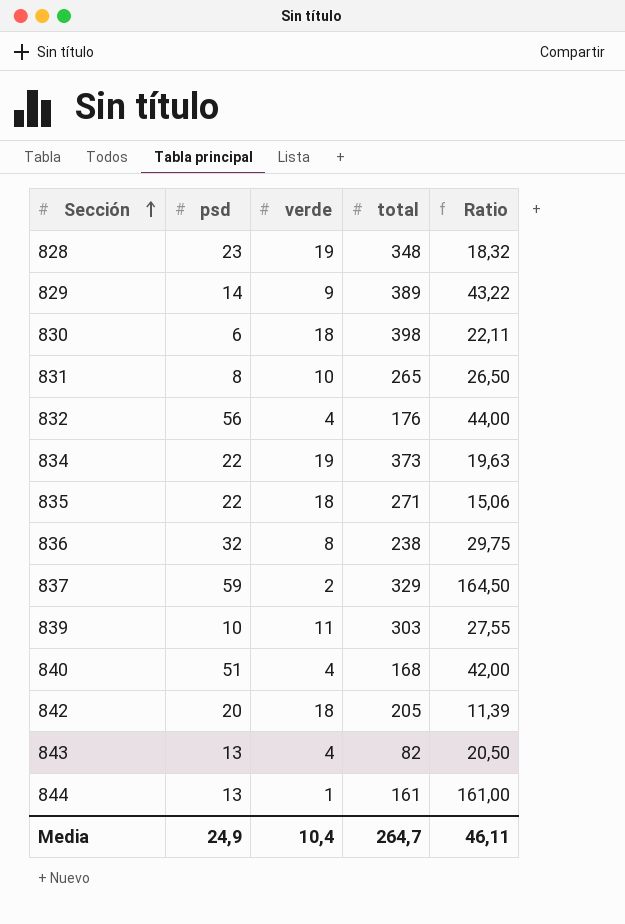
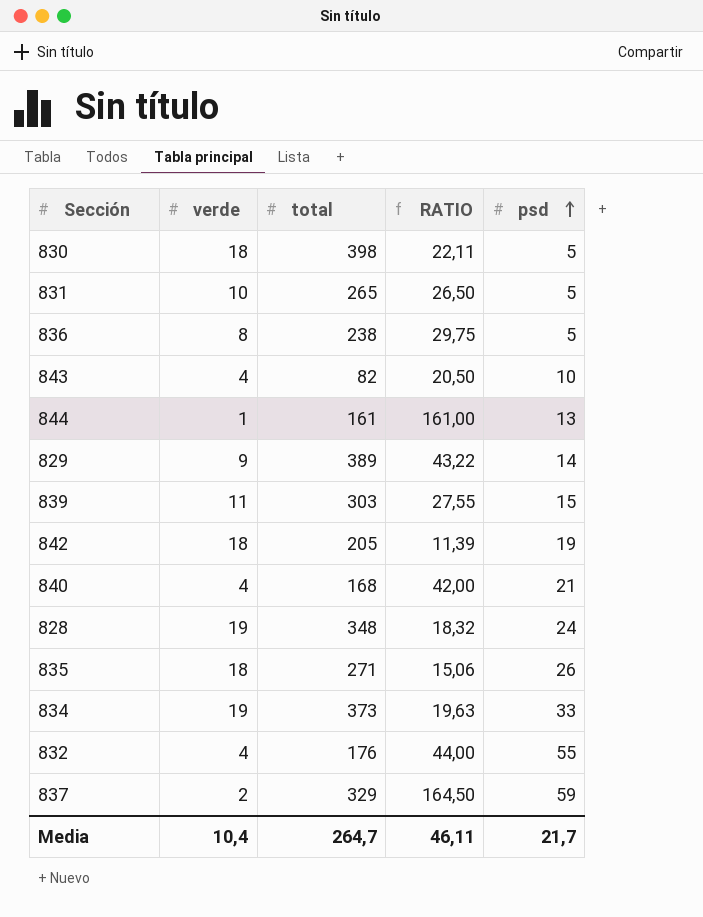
row order: Sección ascending -> psd ascending
column name: Ratio -> RATIO
column psd | position: 2 -> 5
830 | psd: 6 -> 5
831 | psd: 8 -> 5
836 | psd: 32 -> 5
843 | psd: 13 -> 10
839 | psd: 10 -> 15
842 | psd: 20 -> 19
840 | psd: 51 -> 21
828 | psd: 23 -> 24
835 | psd: 22 -> 26
834 | psd: 22 -> 33
832 | psd: 56 -> 55
Media | psd: 24,9 -> 21,7

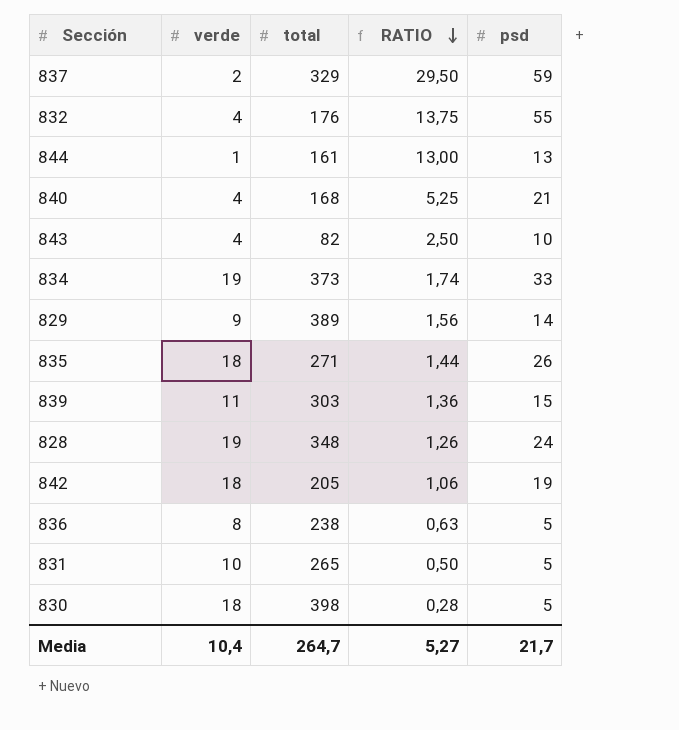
row order: psd ascending -> RATIO descending
column RATIO | formula: [total] / [verde] -> [psd] / [verde]
Media | RATIO: 46,11 -> 5,27

